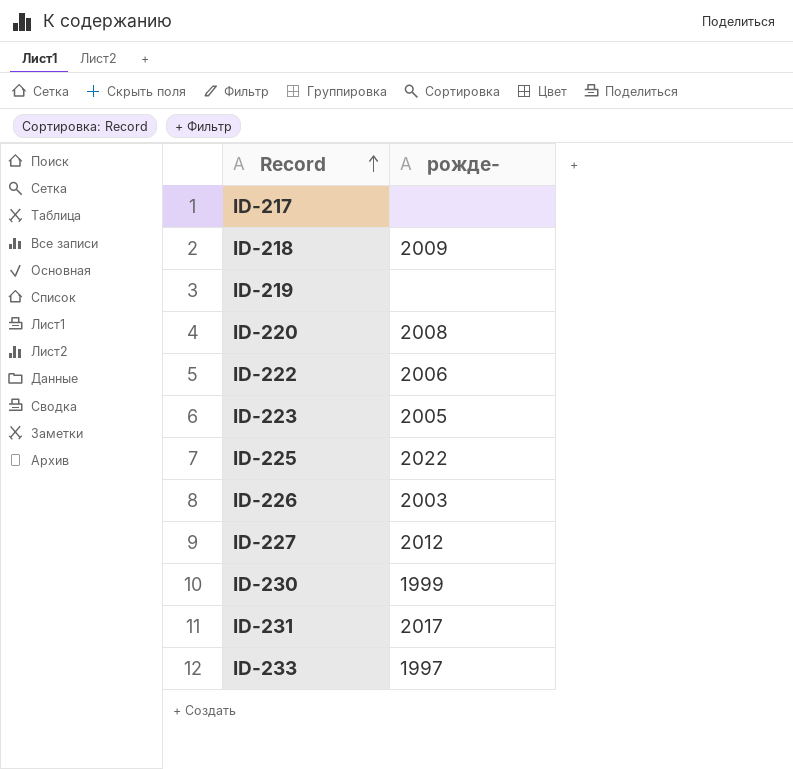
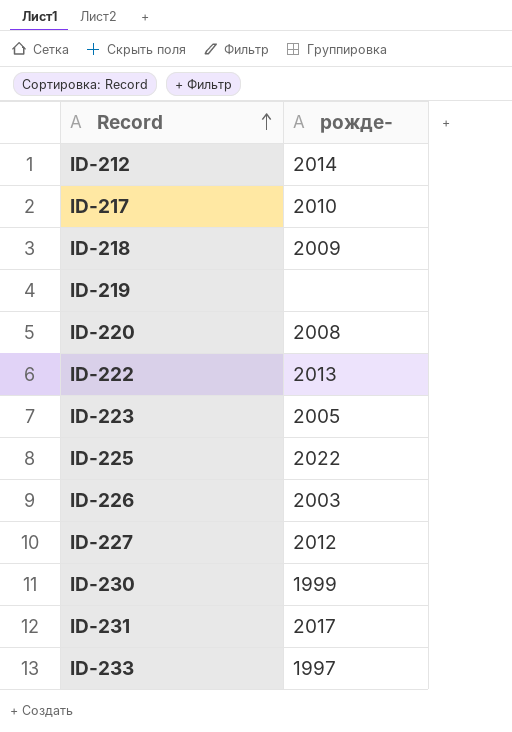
row ID-212: none -> 2014
ID-217 | рожде-: none -> 2010
ID-222 | рожде-: 2006 -> 2013

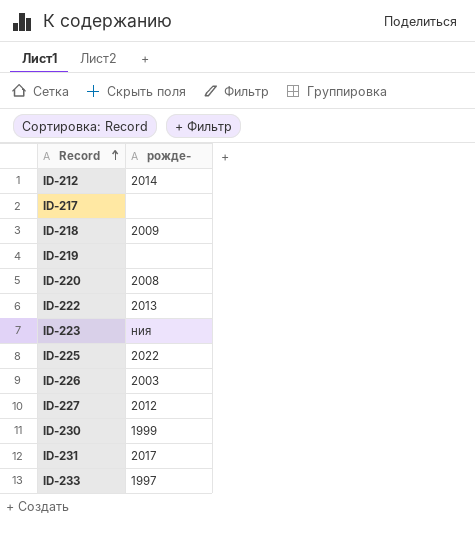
ID-217 | рожде-: 2010 -> none
ID-223 | рожде-: 2005 -> ния

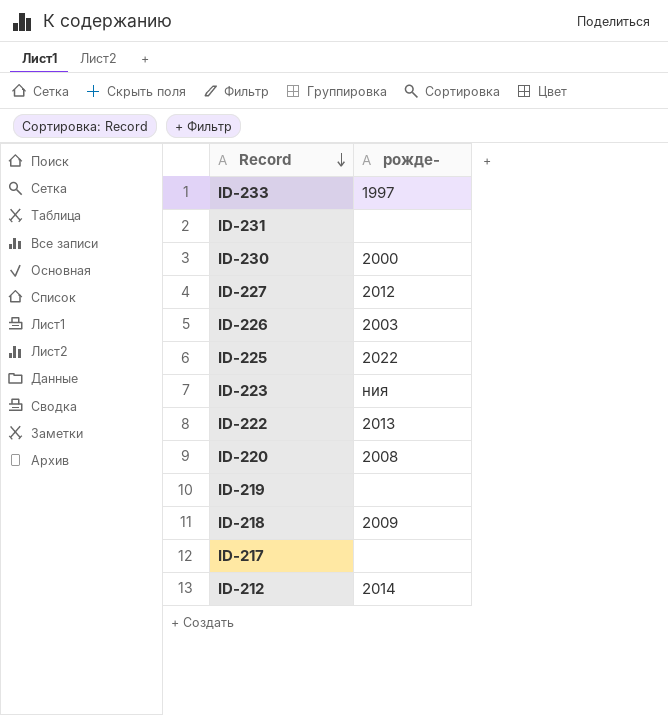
row order: Record ascending -> Record descending
ID-231 | рожде-: 2017 -> none
ID-230 | рожде-: 1999 -> 2000

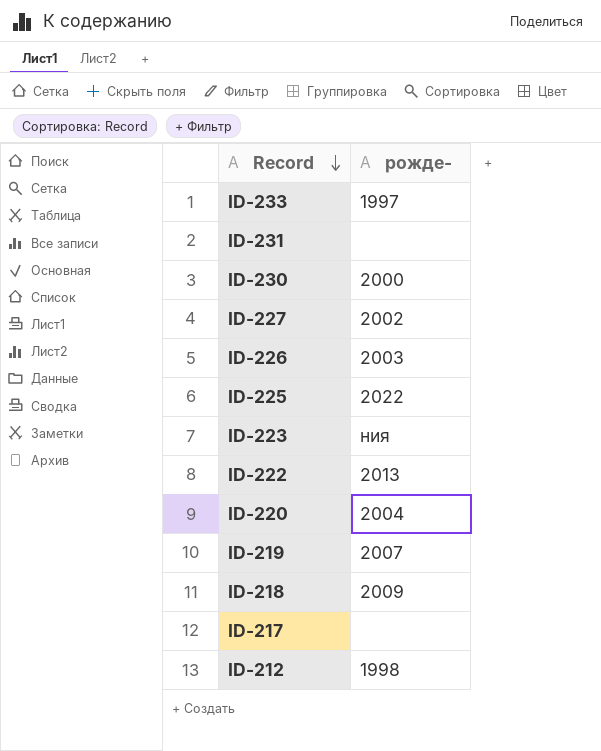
ID-227 | рожде-: 2012 -> 2002
ID-220 | рожде-: 2008 -> 2004
ID-219 | рожде-: none -> 2007
ID-212 | рожде-: 2014 -> 1998

